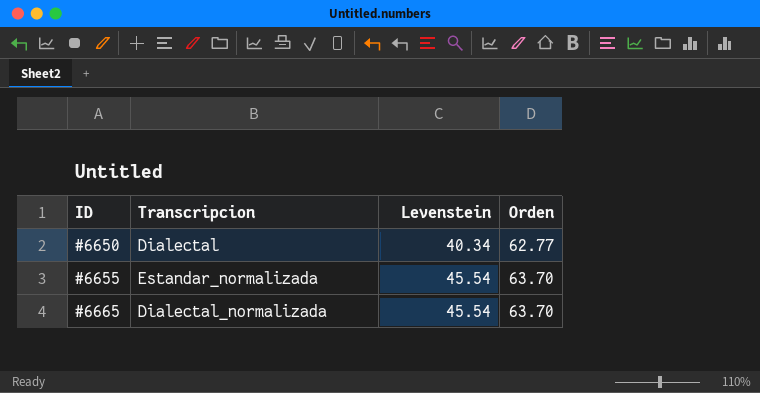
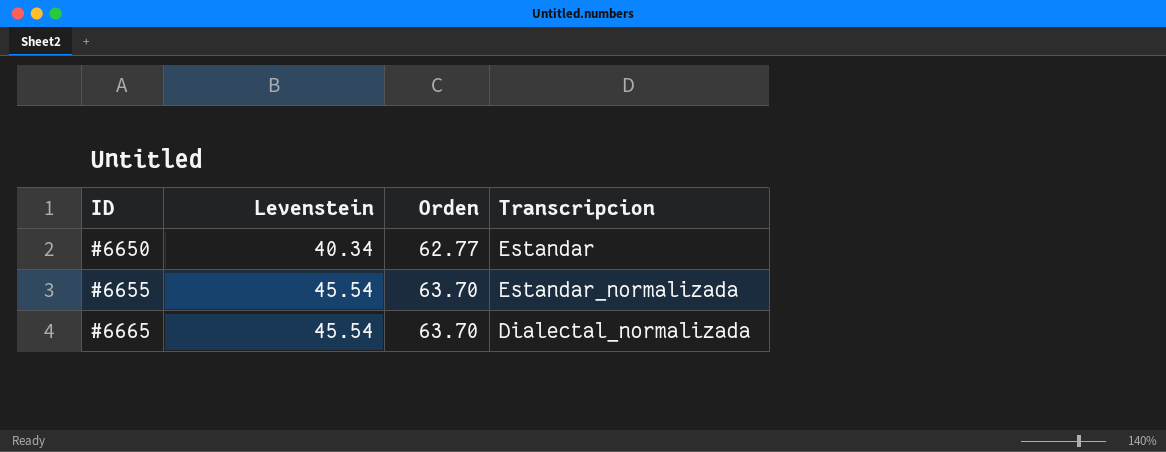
column Transcripcion | position: 2 -> 4
#6650 | Transcripcion: Dialectal -> Estandar

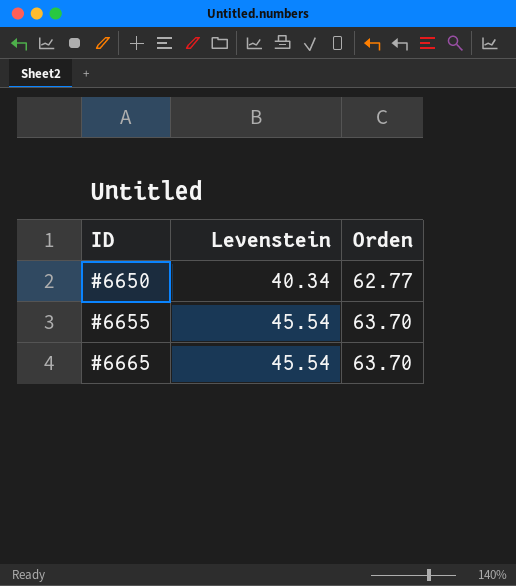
column Transcripcion | position: 4 -> none

